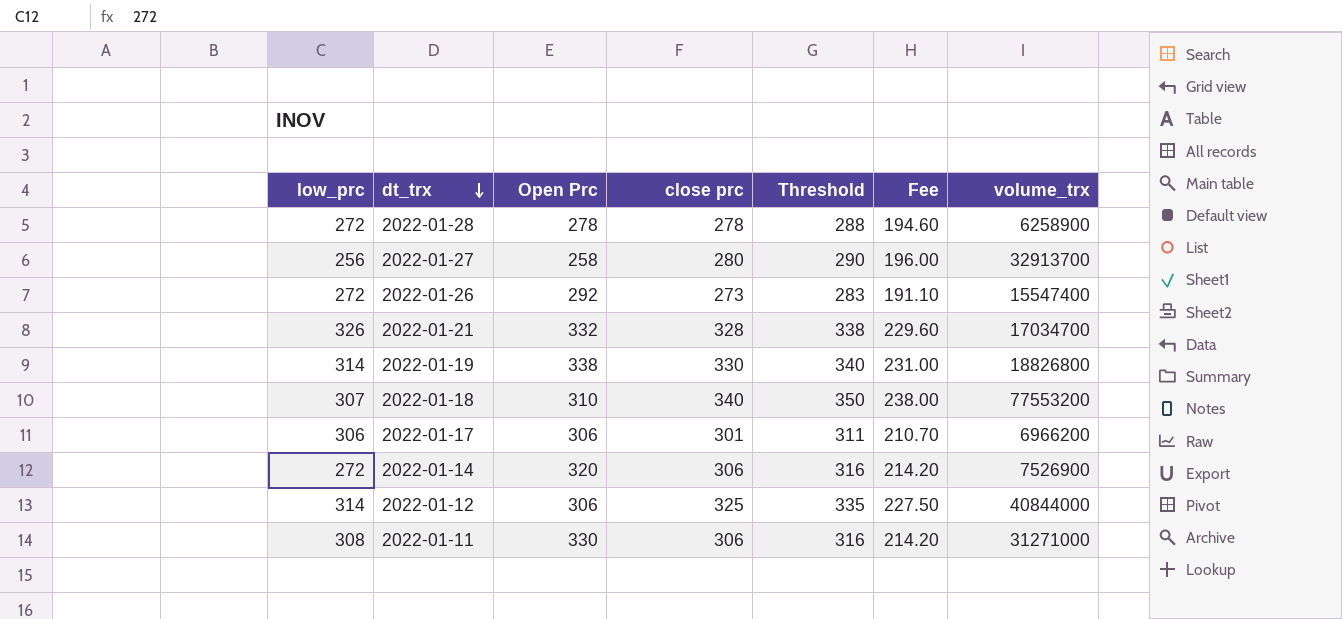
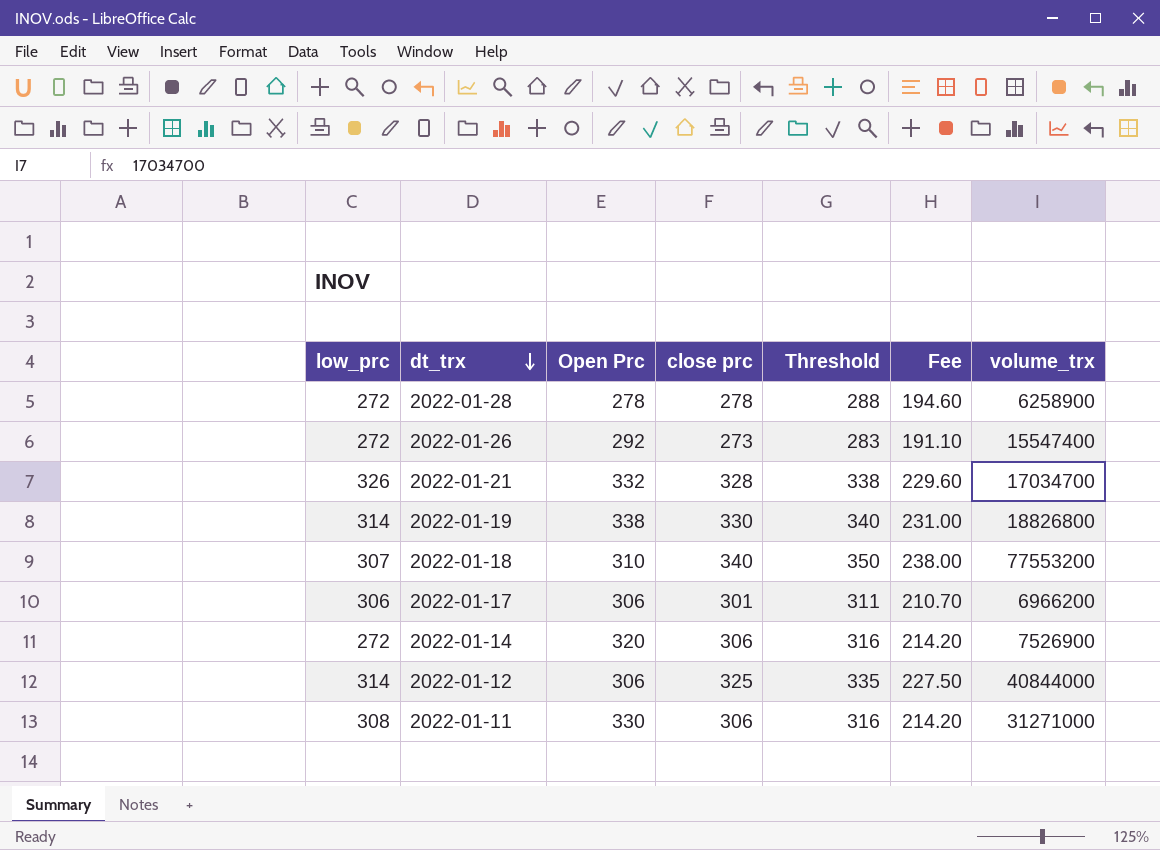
row 2022-01-27: 256 | 258 | 280 | 290 | 196.00 | 32913700 -> none

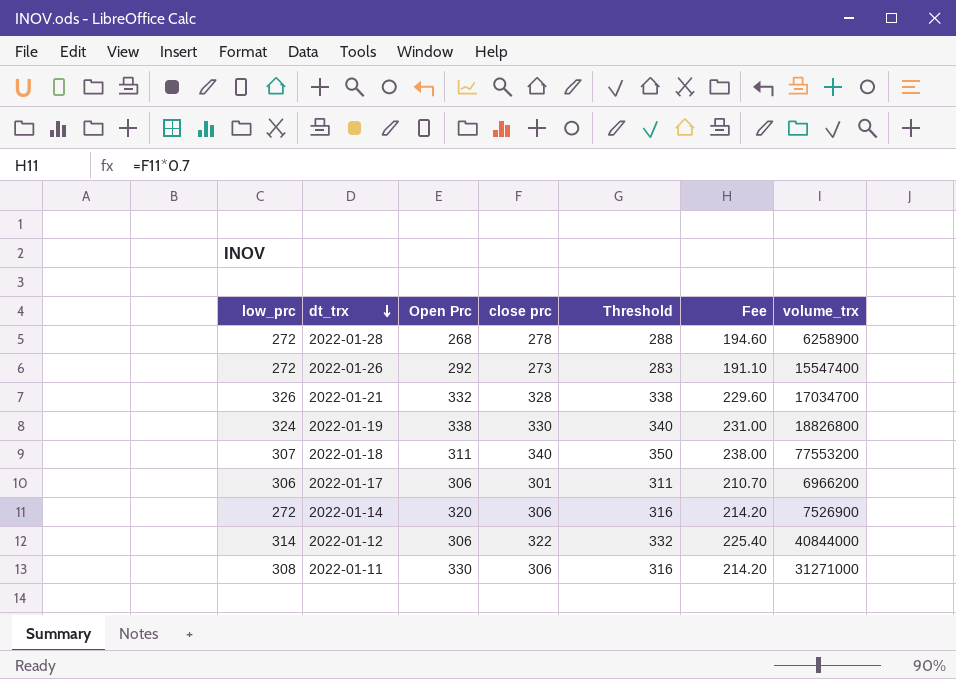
2022-01-28 | Open Prc: 278 -> 268
2022-01-19 | low_prc: 314 -> 324
2022-01-18 | Open Prc: 310 -> 311
2022-01-12 | close prc: 325 -> 322
2022-01-12 | Threshold: 335 -> 332
2022-01-12 | Fee: 227.50 -> 225.40

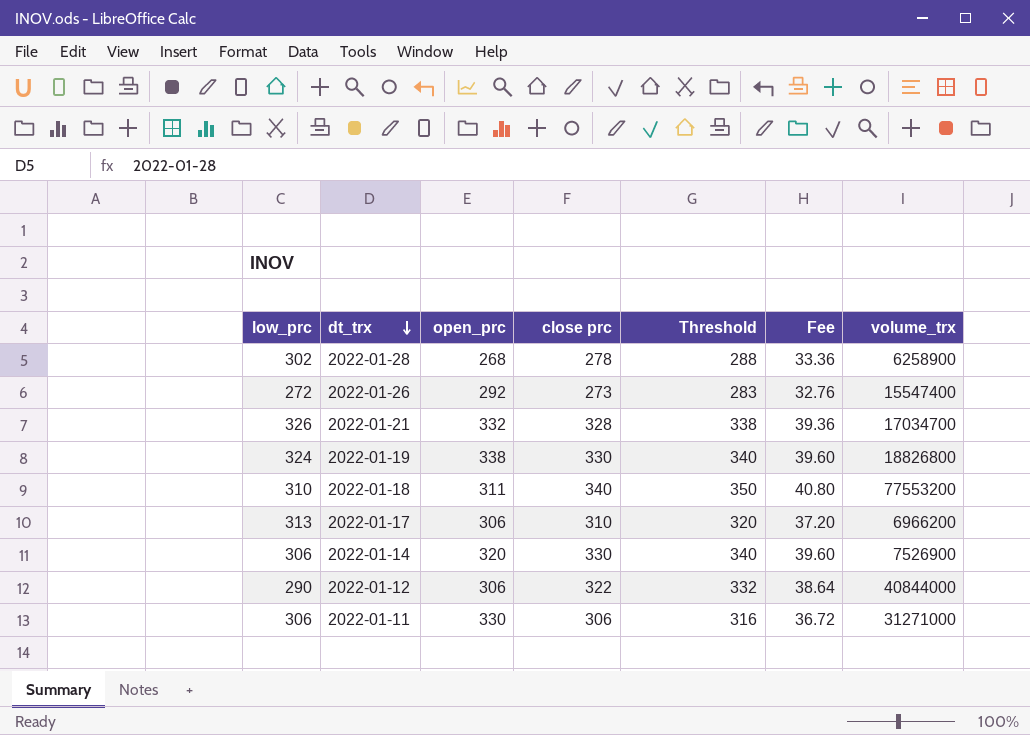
column name: Open Prc -> open_prc
column Fee | formula: [close prc] * 0.7 -> [close prc] * 0.12
2022-01-28 | low_prc: 272 -> 302
2022-01-18 | low_prc: 307 -> 310
2022-01-17 | low_prc: 306 -> 313
2022-01-17 | close prc: 301 -> 310
2022-01-17 | Threshold: 311 -> 320
2022-01-14 | low_prc: 272 -> 306
2022-01-14 | close prc: 306 -> 330
2022-01-14 | Threshold: 316 -> 340
2022-01-12 | low_prc: 314 -> 290
2022-01-11 | low_prc: 308 -> 306

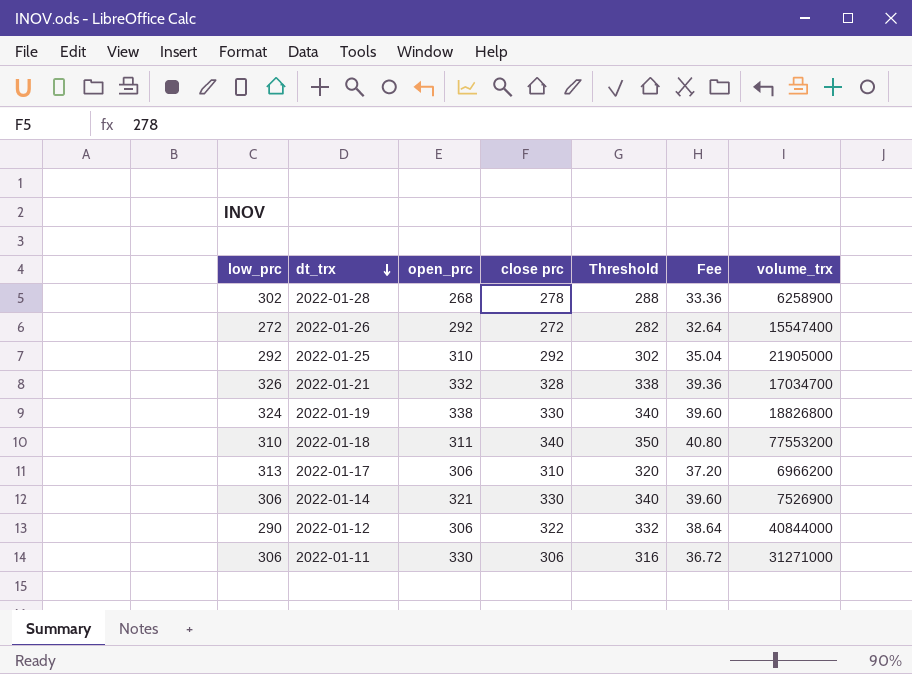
2022-01-26 | close prc: 273 -> 272
2022-01-26 | Threshold: 283 -> 282
2022-01-26 | Fee: 32.76 -> 32.64
row 2022-01-25: none -> 292 | 310 | 292 | 302 | 35.04 | 21905000
2022-01-14 | open_prc: 320 -> 321

